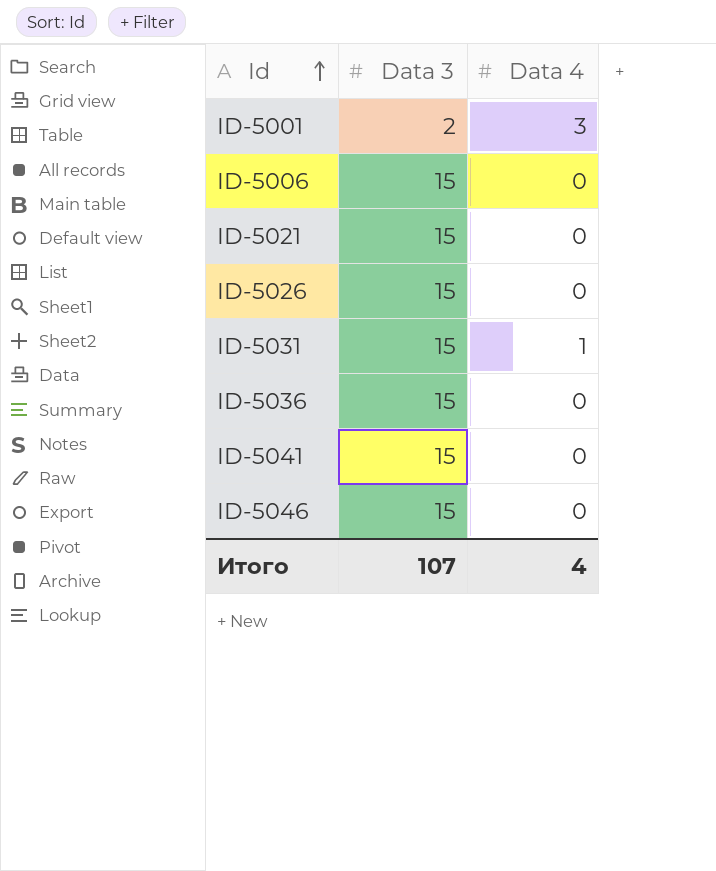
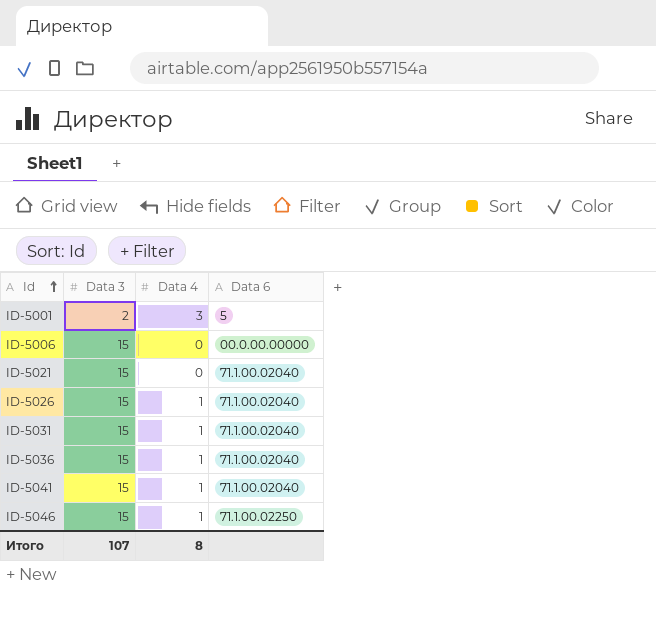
column Data 6 | position: none -> 4
ID-5026 | Data 4: 0 -> 1
ID-5036 | Data 4: 0 -> 1
ID-5041 | Data 4: 0 -> 1
ID-5046 | Data 4: 0 -> 1
Итого | Data 4: 4 -> 8

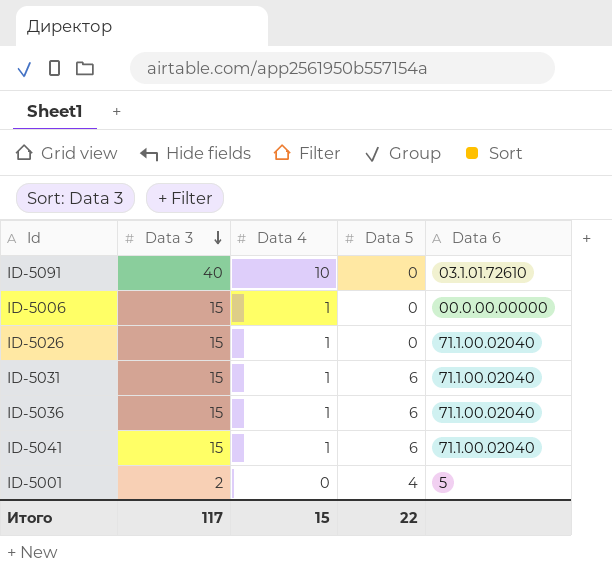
row order: Id ascending -> Data 3 descending
column Data 5 | position: none -> 4
row ID-5021: 15 | 0 | 71.1.00.02040 -> none
row ID-5046: 15 | 1 | 71.1.00.02250 -> none
row ID-5091: none -> 40 | 10 | 0 | 03.1.01.72610
ID-5006 | Data 4: 0 -> 1
ID-5001 | Data 4: 3 -> 0
Итого | Data 3: 107 -> 117
Итого | Data 4: 8 -> 15

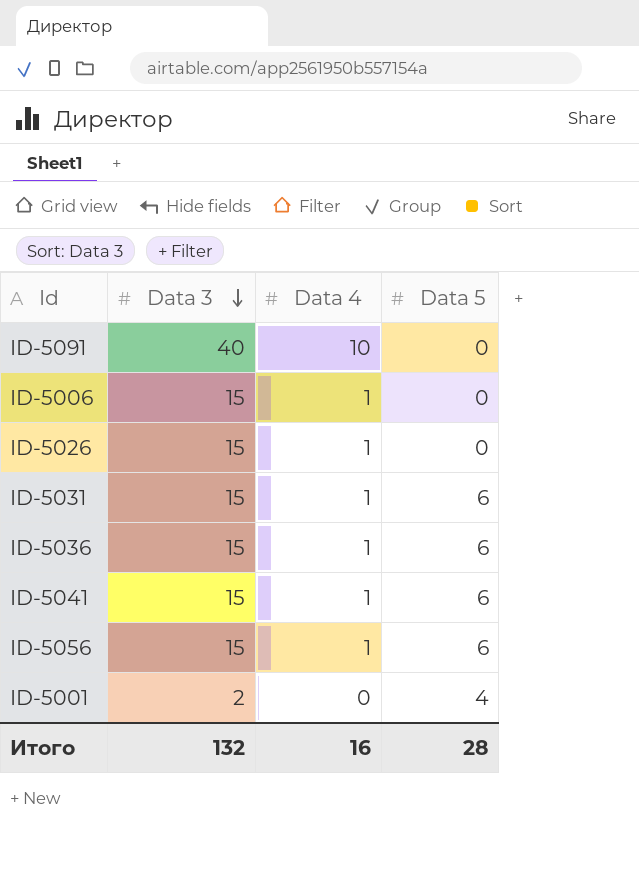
column Data 6 | position: 5 -> none
row ID-5056: none -> 15 | 1 | 6
Итого | Data 3: 117 -> 132
Итого | Data 4: 15 -> 16
Итого | Data 5: 22 -> 28

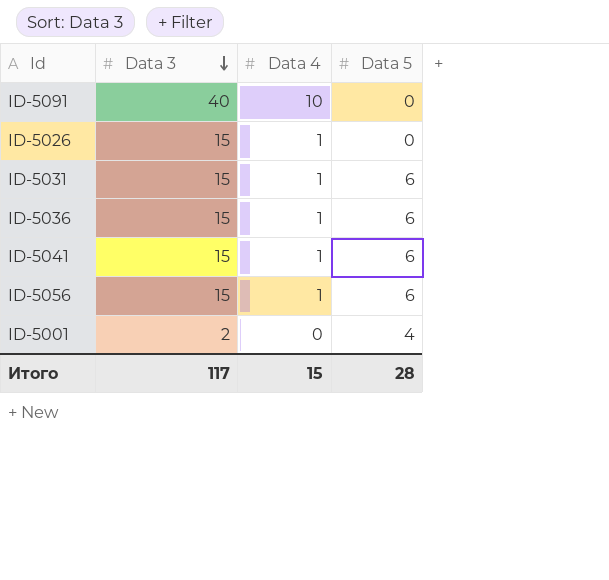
row ID-5006: 15 | 1 | 0 -> none
Итого | Data 3: 132 -> 117
Итого | Data 4: 16 -> 15

